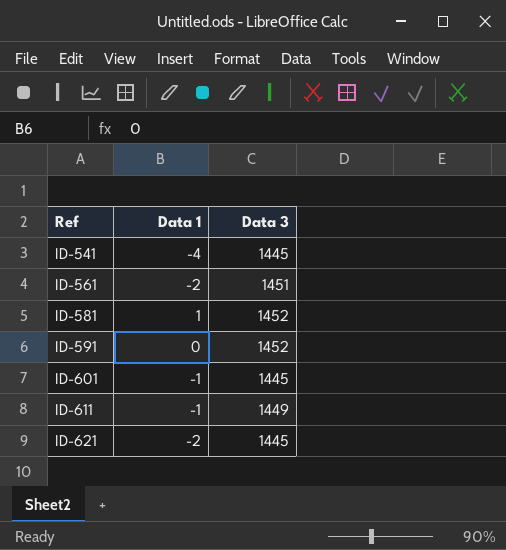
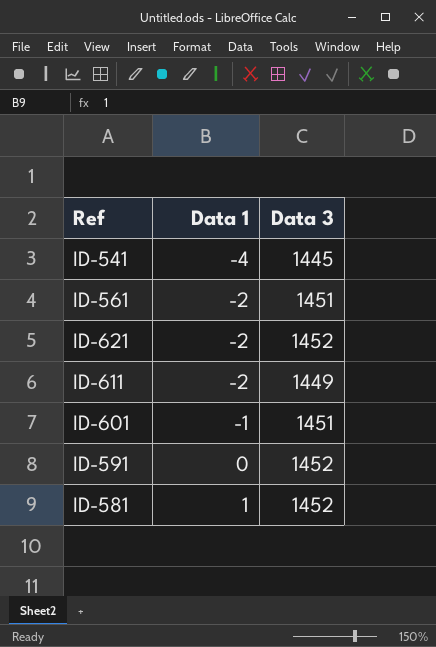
row order: Ref ascending -> Data 1 ascending
ID-621 | Data 3: 1445 -> 1452
ID-611 | Data 1: -1 -> -2
ID-601 | Data 3: 1445 -> 1451

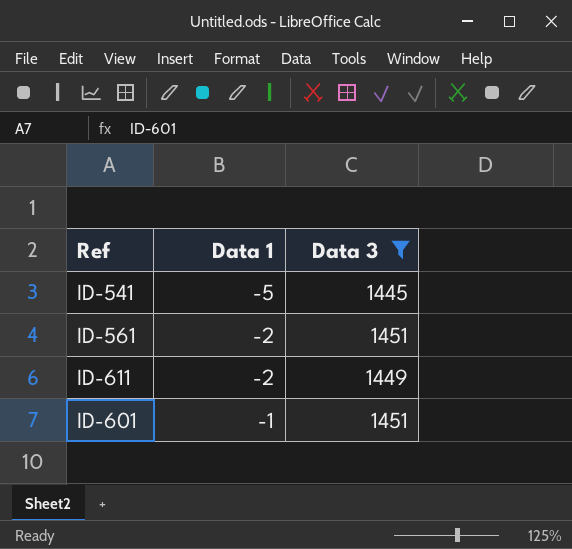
filter: none -> Data 3 != 1452
ID-541 | Data 1: -4 -> -5

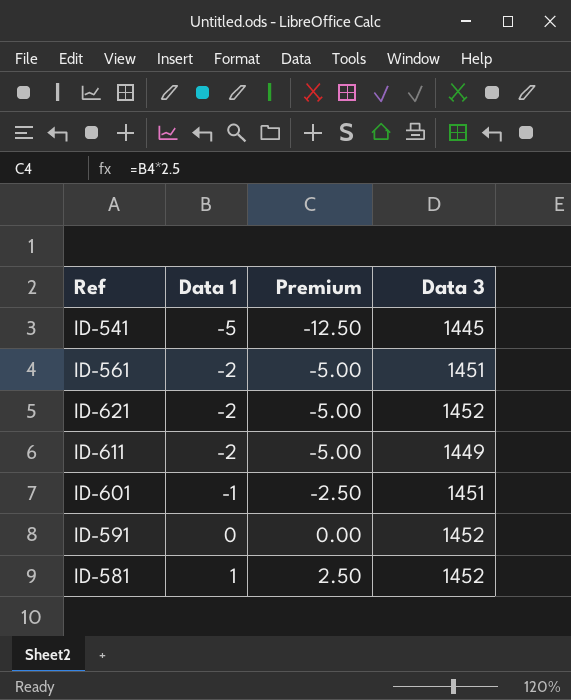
filter: Data 3 != 1452 -> none
column Premium | formula: none -> [Data 1] * 2.5

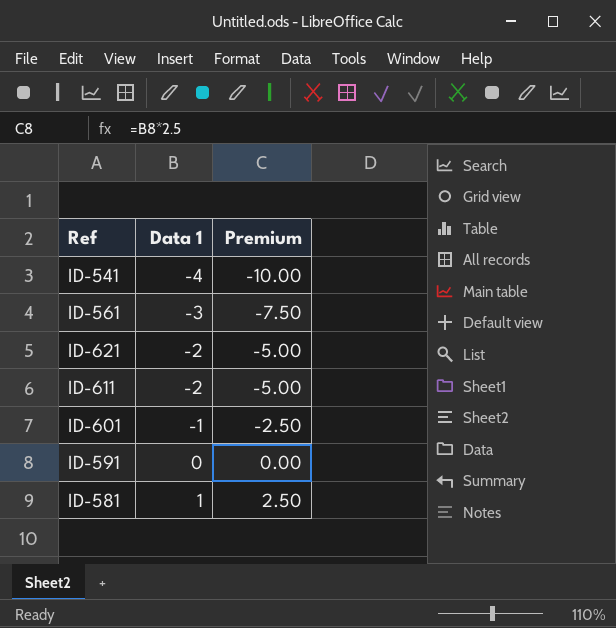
column Data 3 | position: 4 -> none
ID-541 | Data 1: -5 -> -4
ID-541 | Premium: -12.50 -> -10.00
ID-561 | Data 1: -2 -> -3
ID-561 | Premium: -5.00 -> -7.50

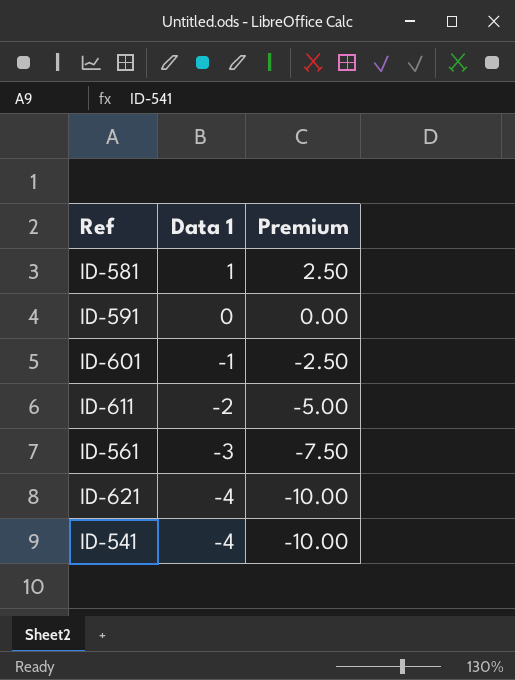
row order: Data 1 ascending -> Data 1 descending
ID-621 | Data 1: -2 -> -4
ID-621 | Premium: -5.00 -> -10.00

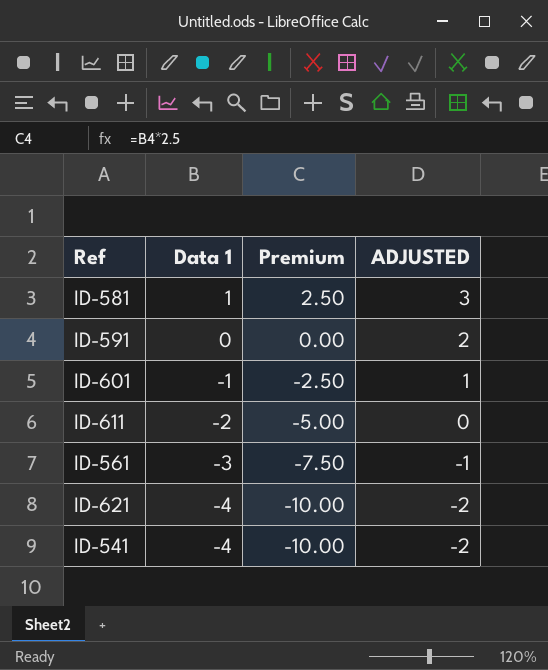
column ADJUSTED | formula: none -> [Data 1] + 2

